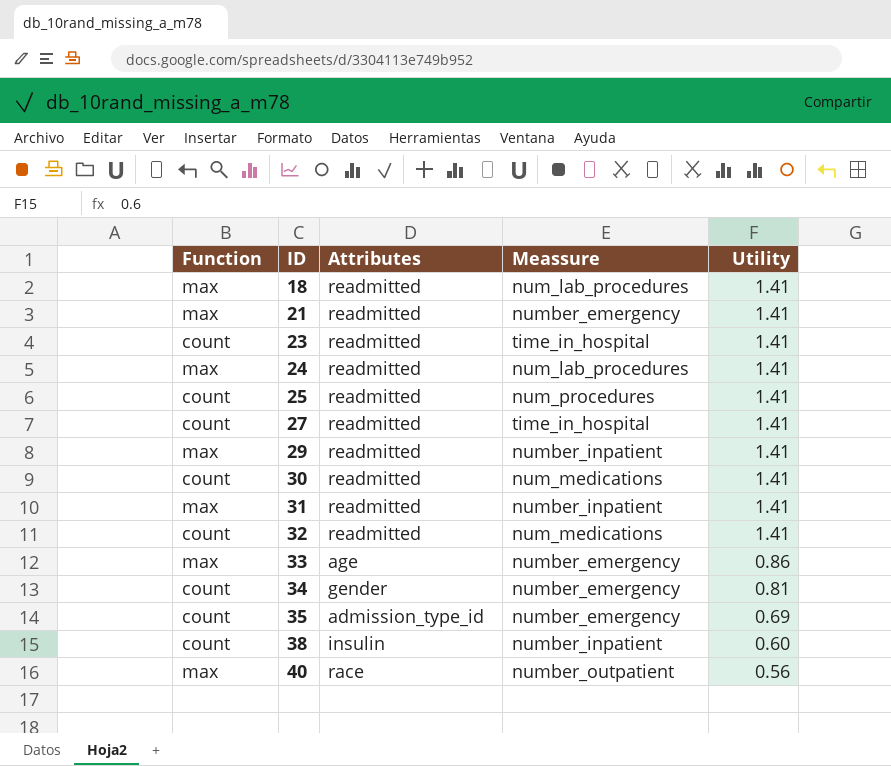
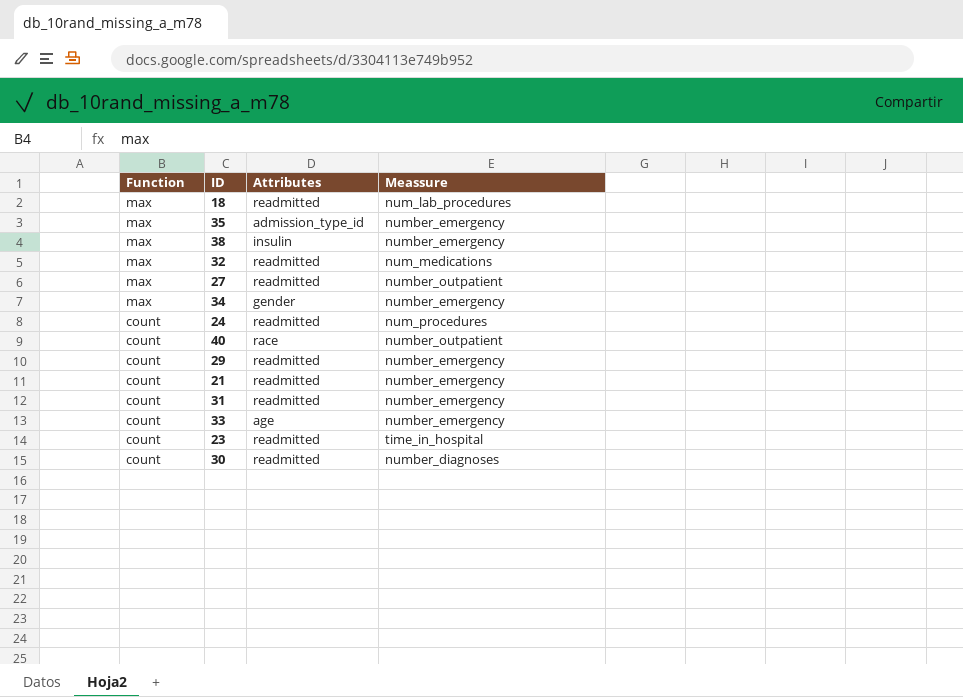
row order: ID ascending -> Function descending
column Utility | position: 5 -> none
row 25: count | readmitted | num_procedures | 1.41 -> none
35 | Function: count -> max
38 | Function: count -> max
38 | Meassure: number_inpatient -> number_emergency
32 | Function: count -> max
27 | Function: count -> max
27 | Meassure: time_in_hospital -> number_outpatient
34 | Function: count -> max
24 | Function: max -> count
24 | Meassure: num_lab_procedures -> num_procedures
40 | Function: max -> count
29 | Function: max -> count
29 | Meassure: number_inpatient -> number_emergency
21 | Function: max -> count
31 | Function: max -> count
31 | Meassure: number_inpatient -> number_emergency
33 | Function: max -> count
30 | Meassure: num_medications -> number_diagnoses

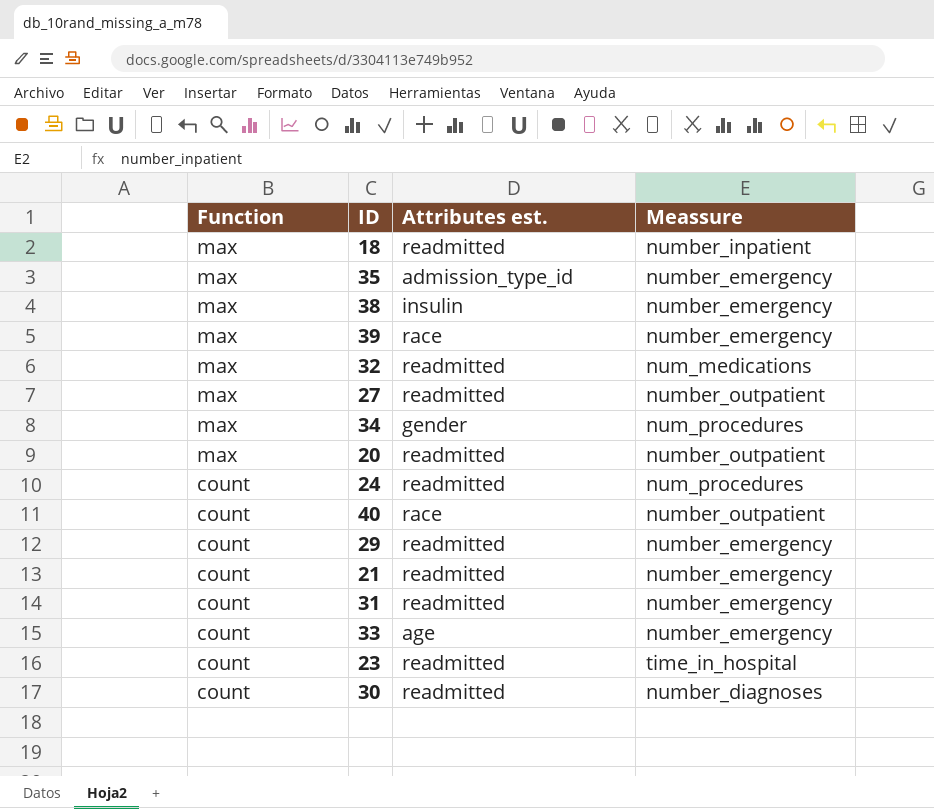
column name: Attributes -> Attributes est.
18 | Meassure: num_lab_procedures -> number_inpatient
row 39: none -> max | race | number_emergency
34 | Meassure: number_emergency -> num_procedures
row 20: none -> max | readmitted | number_outpatient

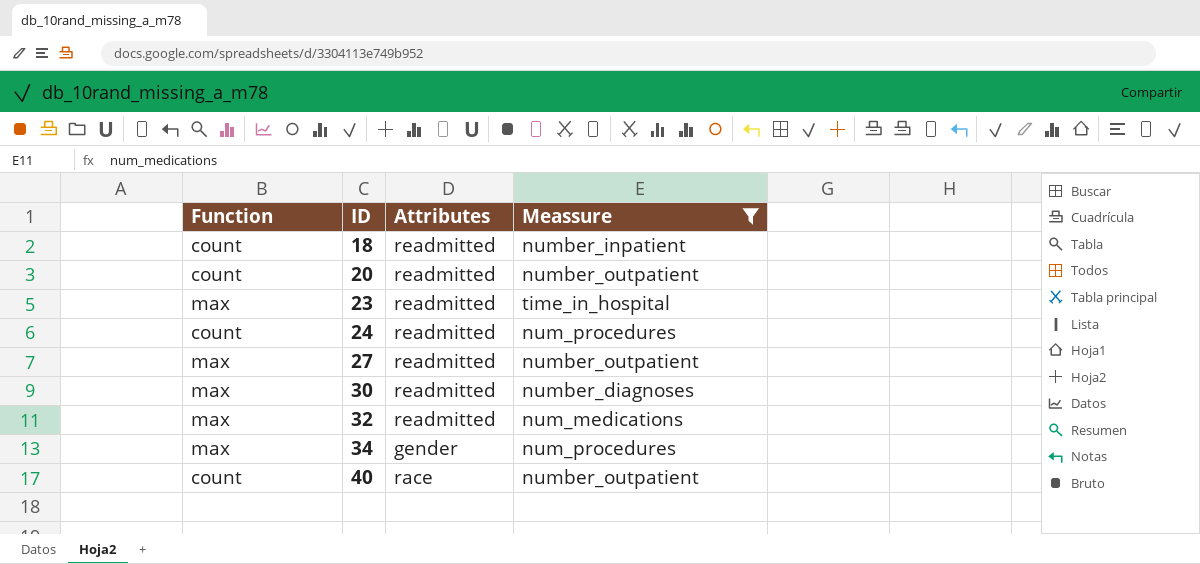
filter: none -> Meassure != number_emergency
row order: Function descending -> ID ascending
column name: Attributes est. -> Attributes
18 | Function: max -> count
20 | Function: max -> count
23 | Function: count -> max
30 | Function: count -> max

